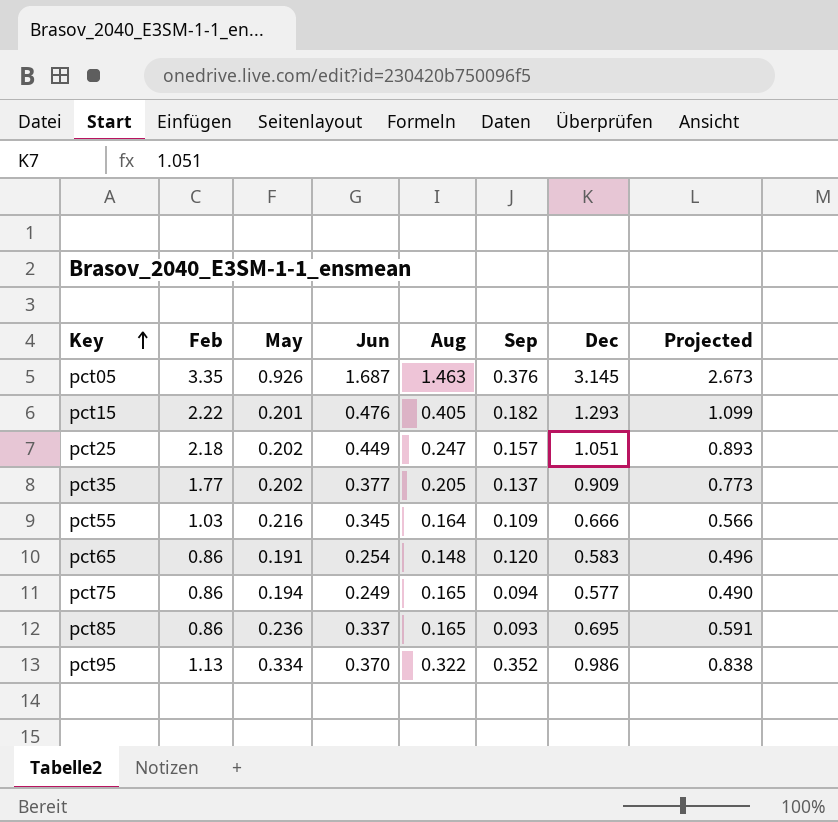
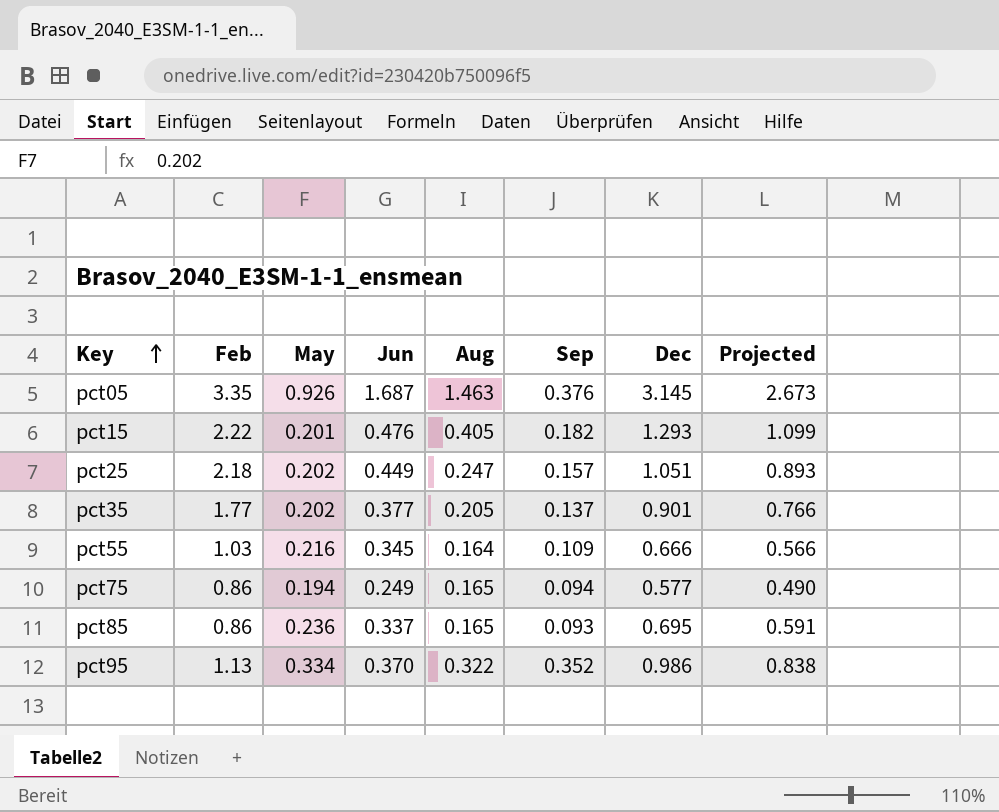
row pct65: 0.86 | 0.191 | 0.254 | 0.148 | 0.120 | 0.583 | 0.496 -> none
pct35 | Dec: 0.909 -> 0.901
pct35 | Projected: 0.773 -> 0.766

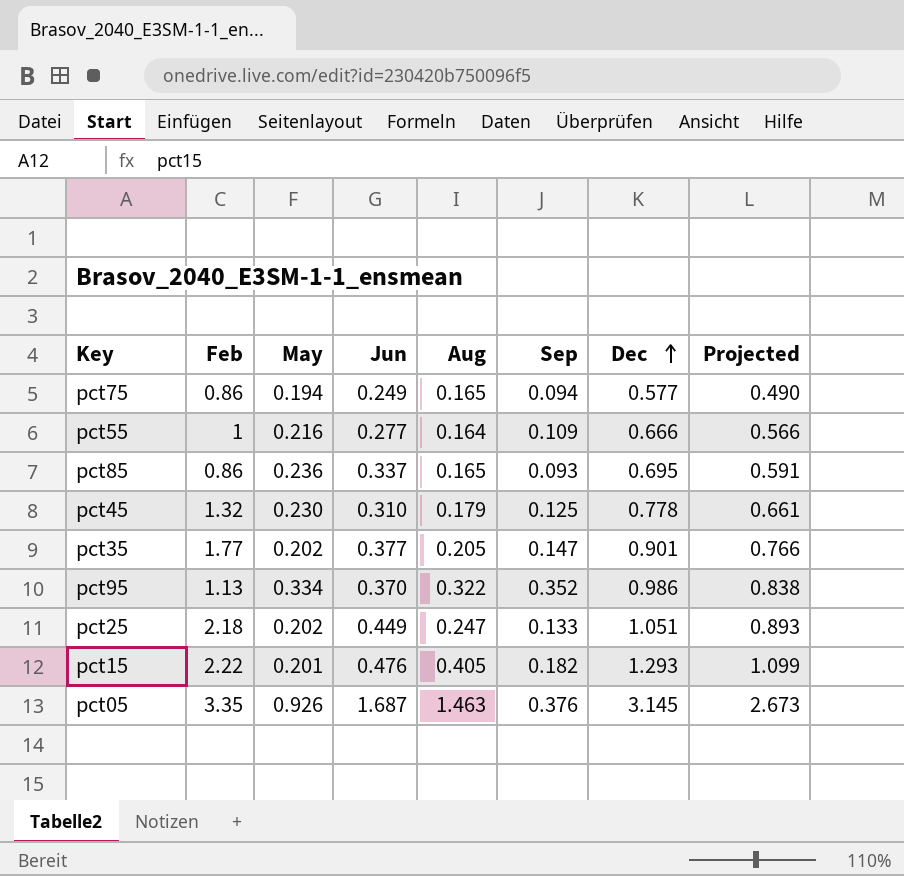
row order: Key ascending -> Dec ascending
pct55 | Feb: 1.03 -> 1
pct55 | Jun: 0.345 -> 0.277
row pct45: none -> 1.32 | 0.230 | 0.310 | 0.179 | 0.125 | 0.778 | 0.661
pct35 | Sep: 0.137 -> 0.147
pct25 | Sep: 0.157 -> 0.133

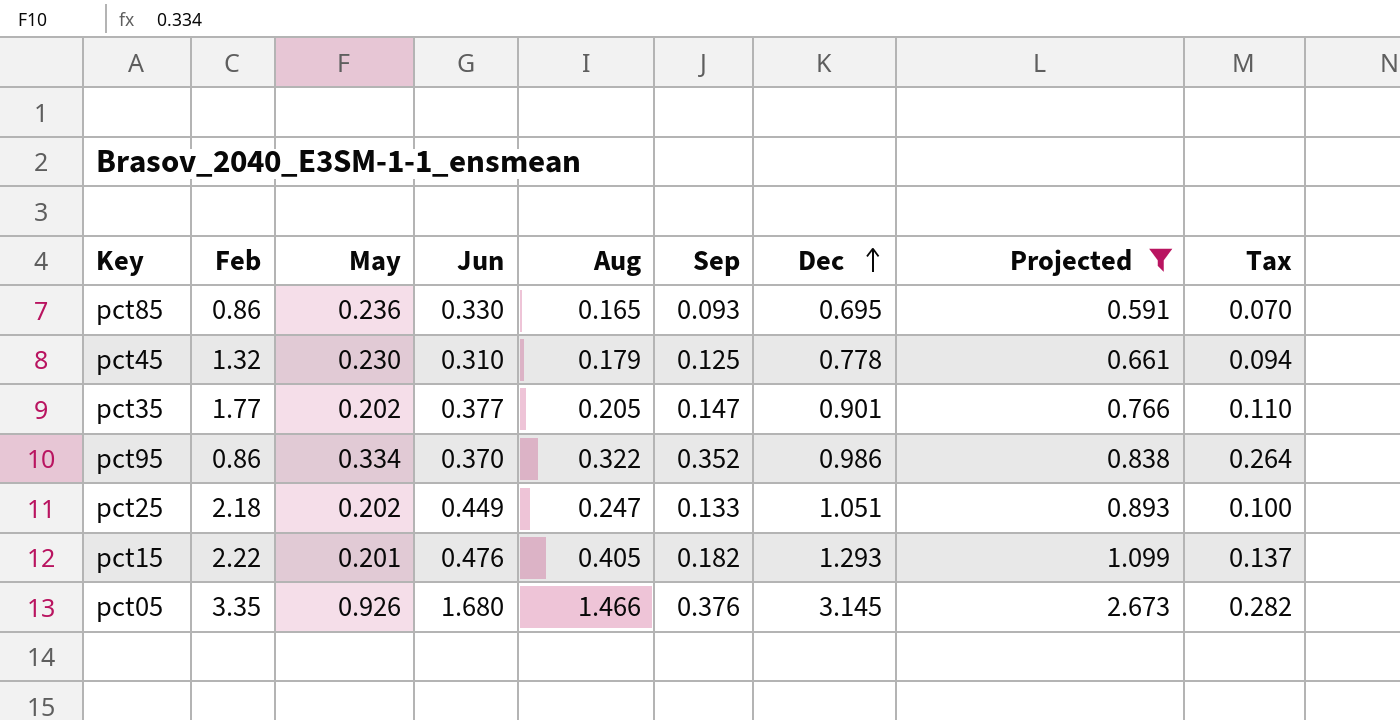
filter: none -> Projected >= 0.591
column Tax | formula: none -> [Sep] * 0.75
pct85 | Jun: 0.337 -> 0.330
pct95 | Feb: 1.13 -> 0.86
pct05 | Jun: 1.687 -> 1.680
pct05 | Aug: 1.463 -> 1.466

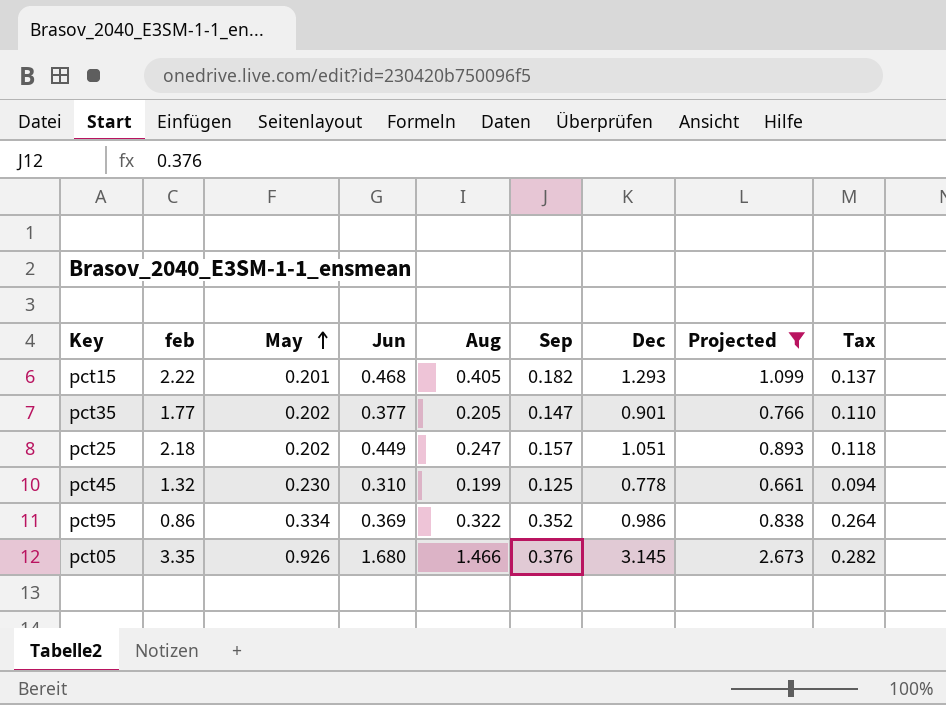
row order: Dec ascending -> May ascending
column name: Feb -> feb
row pct85: 0.86 | 0.236 | 0.330 | 0.165 | 0.093 | 0.695 | 0.591 | 0.070 -> none
pct15 | Jun: 0.476 -> 0.468
pct25 | Sep: 0.133 -> 0.157
pct25 | Tax: 0.100 -> 0.118
pct45 | Aug: 0.179 -> 0.199
pct95 | Jun: 0.370 -> 0.369

